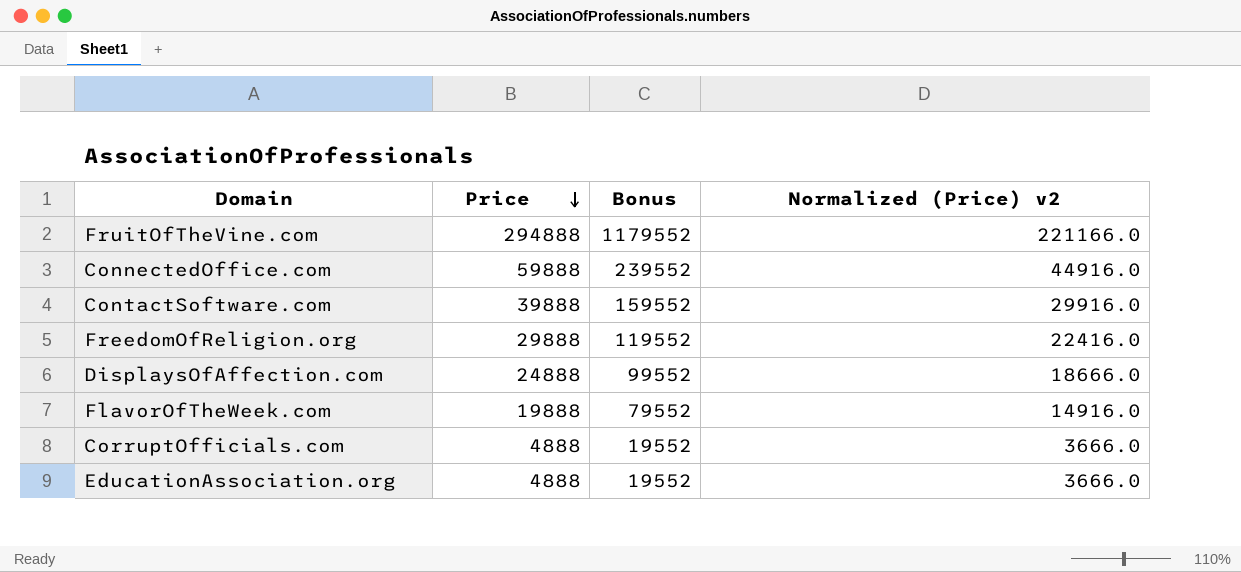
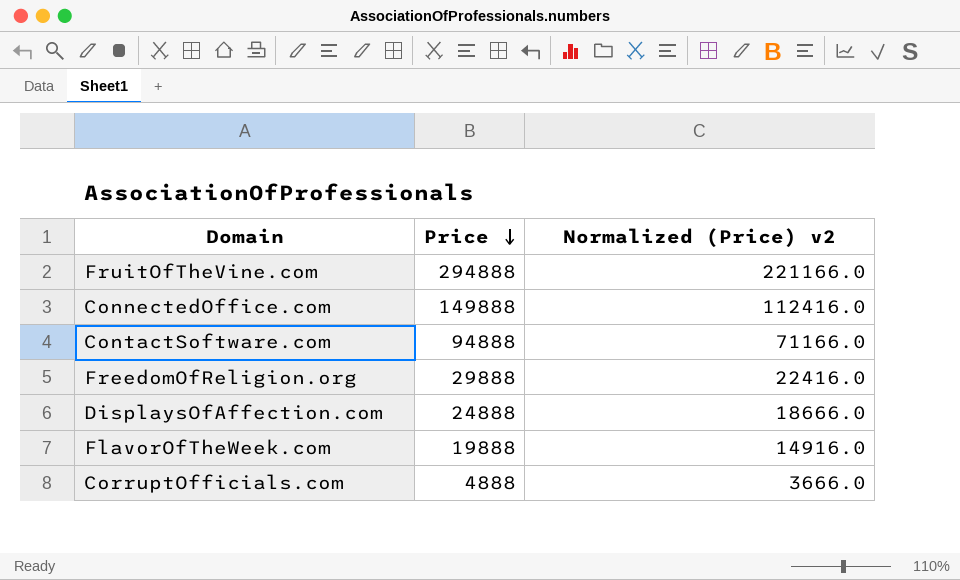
column Bonus | formula: [Price] * 4 -> none
row EducationAssociation.org: 4888 | 19552 | 3666.0 -> none
ConnectedOffice.com | Price: 59888 -> 149888
ConnectedOffice.com | Normalized (Price) v2: 44916.0 -> 112416.0
ContactSoftware.com | Price: 39888 -> 94888
ContactSoftware.com | Normalized (Price) v2: 29916.0 -> 71166.0

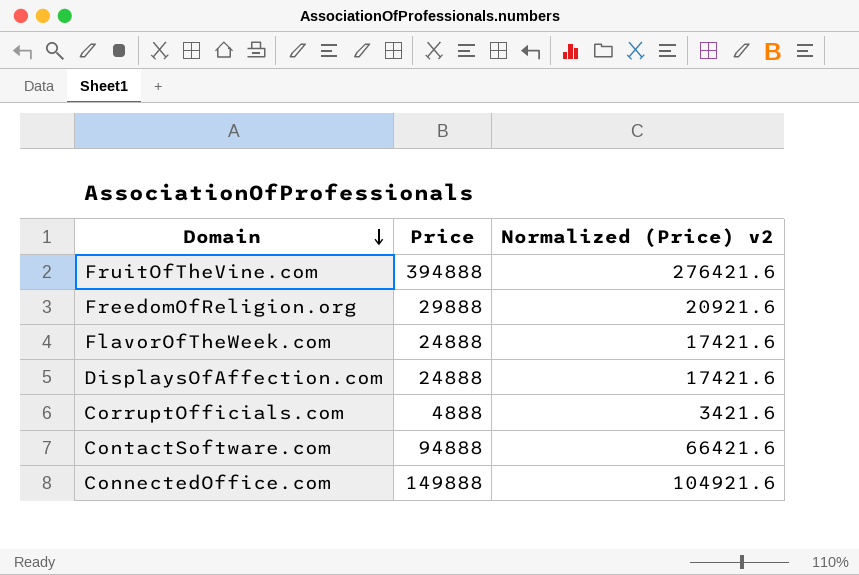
row order: Price descending -> Domain descending
column Normalized (Price) v2 | formula: [Price] * 0.75 -> [Price] * 0.7
FruitOfTheVine.com | Price: 294888 -> 394888
FlavorOfTheWeek.com | Price: 19888 -> 24888

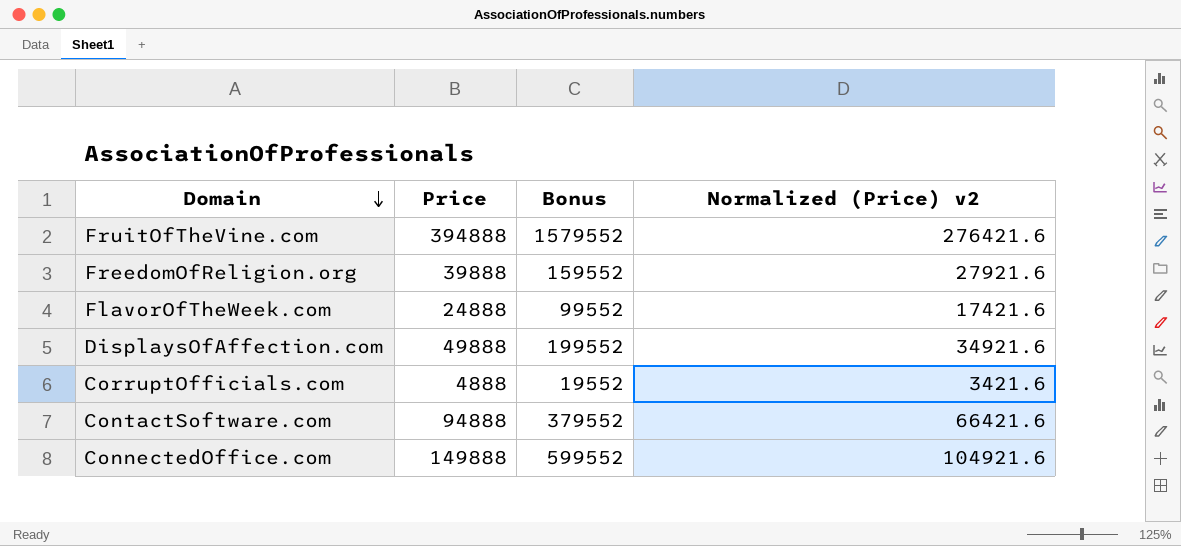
column Bonus | formula: none -> [Price] * 4
FreedomOfReligion.org | Price: 29888 -> 39888
FreedomOfReligion.org | Normalized (Price) v2: 20921.6 -> 27921.6
DisplaysOfAffection.com | Price: 24888 -> 49888
DisplaysOfAffection.com | Normalized (Price) v2: 17421.6 -> 34921.6

